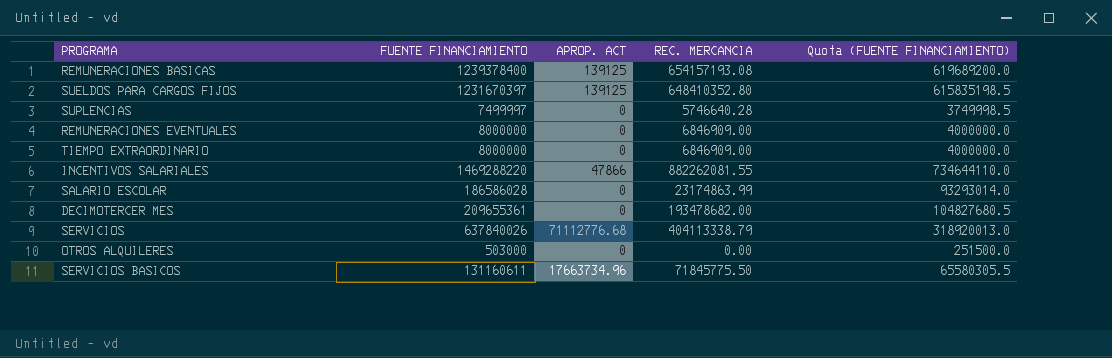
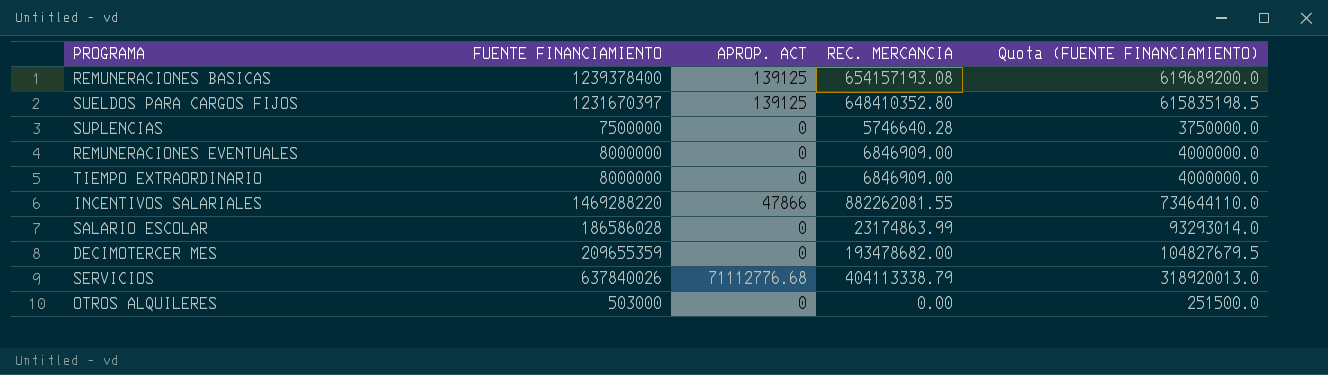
row SERVICIOS BASICOS: 131160611 | 17663734.96 | 71845775.50 | 65580305.5 -> none
SUPLENCIAS | FUENTE FINANCIAMIENTO: 7499997 -> 7500000
SUPLENCIAS | Quota (FUENTE FINANCIAMIENTO): 3749998.5 -> 3750000.0
DECIMOTERCER MES | FUENTE FINANCIAMIENTO: 209655361 -> 209655359
DECIMOTERCER MES | Quota (FUENTE FINANCIAMIENTO): 104827680.5 -> 104827679.5

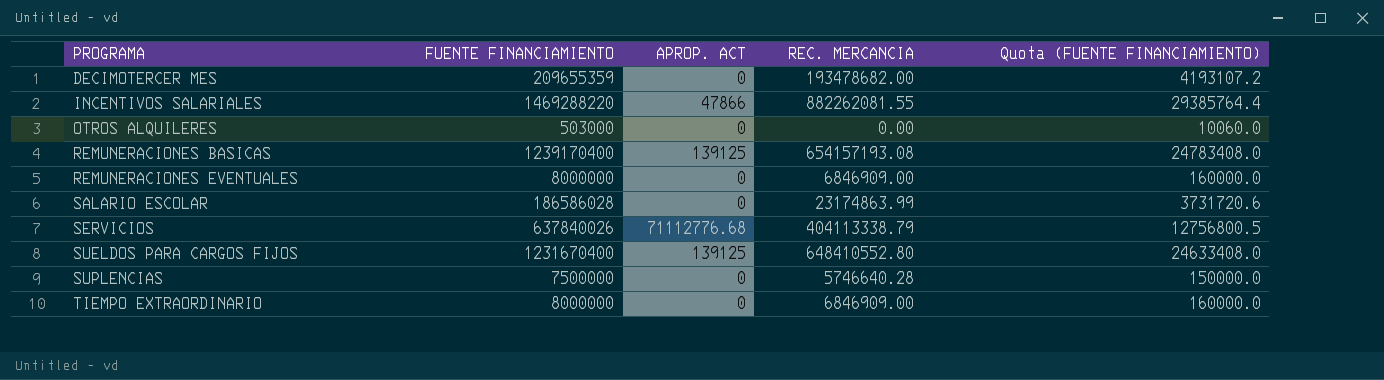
row order: none -> PROGRAMA ascending
column Quota (FUENTE FINANCIAMIENTO) | formula: [FUENTE FINANCIAMIENTO] * 0.5 -> [FUENTE FINANCIAMIENTO] * 0.02
REMUNERACIONES BASICAS | FUENTE FINANCIAMIENTO: 1239378400 -> 1239170400
SUELDOS PARA CARGOS FIJOS | FUENTE FINANCIAMIENTO: 1231670397 -> 1231670400
SUELDOS PARA CARGOS FIJOS | REC. MERCANCIA: 648410352.80 -> 648410552.80

